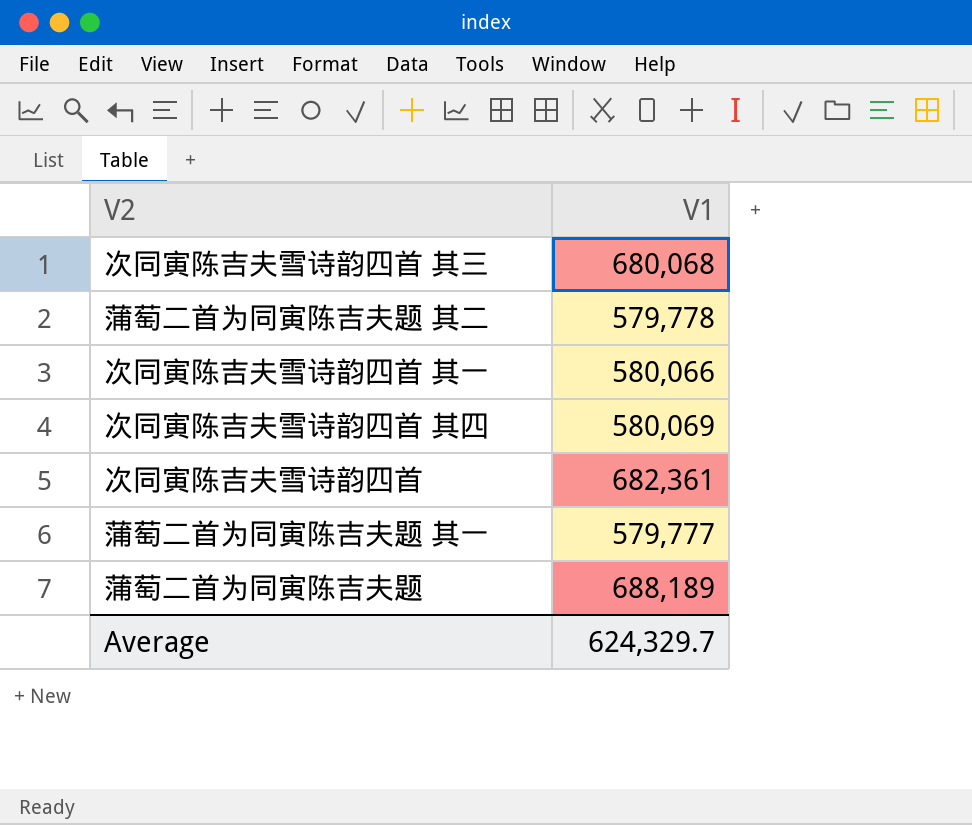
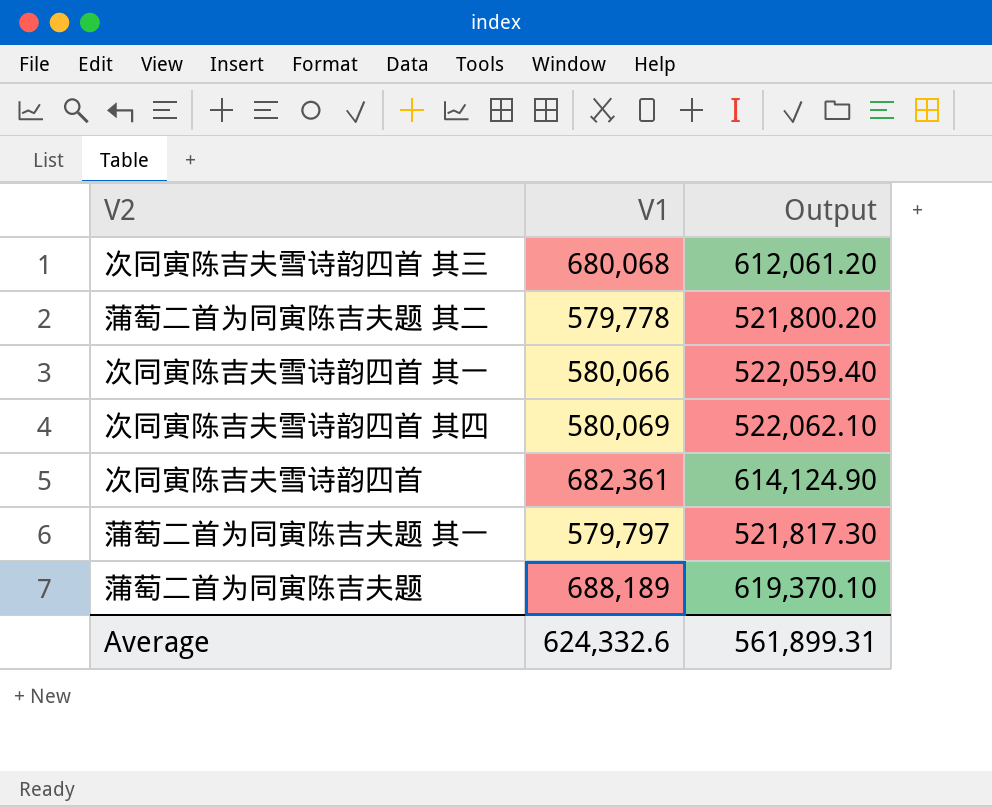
column Output | formula: none -> [V1] * 0.9
蒲萄二首为同寅陈吉夫题 其一 | V1: 579,777 -> 579,797
Average | V1: 624,329.7 -> 624,332.6

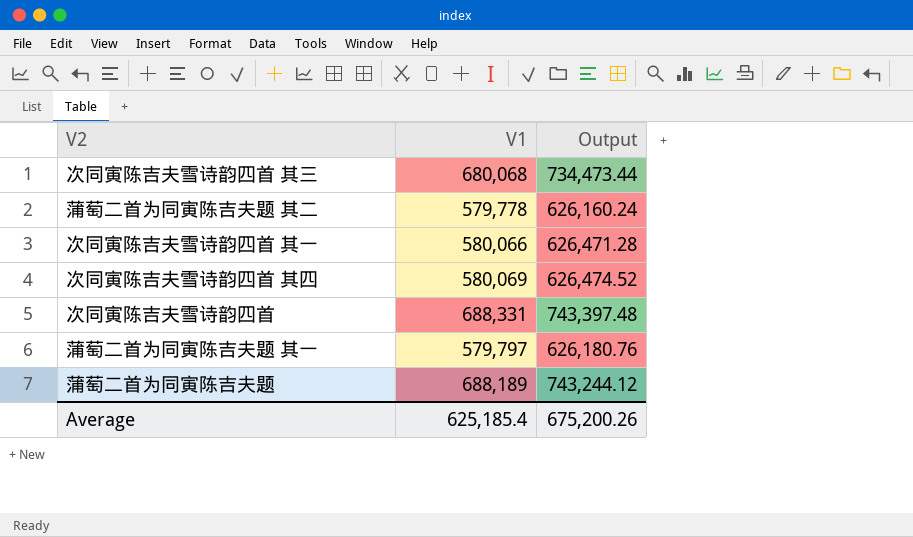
column Output | formula: [V1] * 0.9 -> [V1] * 1.08
次同寅陈吉夫雪诗韵四首 | V1: 682,361 -> 688,331
Average | V1: 624,332.6 -> 625,185.4
Average | Output: 561,899.31 -> 675,200.26

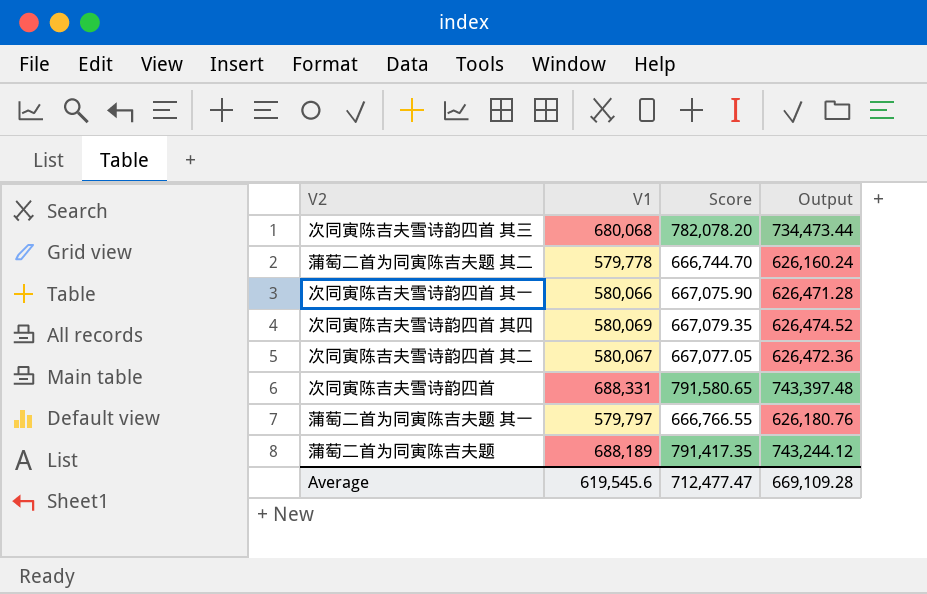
column Score | formula: none -> [V1] * 1.15
row 次同寅陈吉夫雪诗韵四首 其二: none -> 580,067 | 667,077.05 | 626,472.36
Average | V1: 625,185.4 -> 619,545.6
Average | Output: 675,200.26 -> 669,109.28

